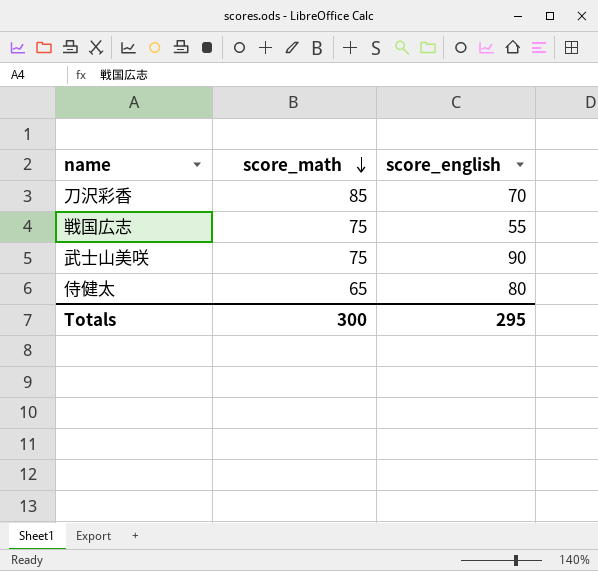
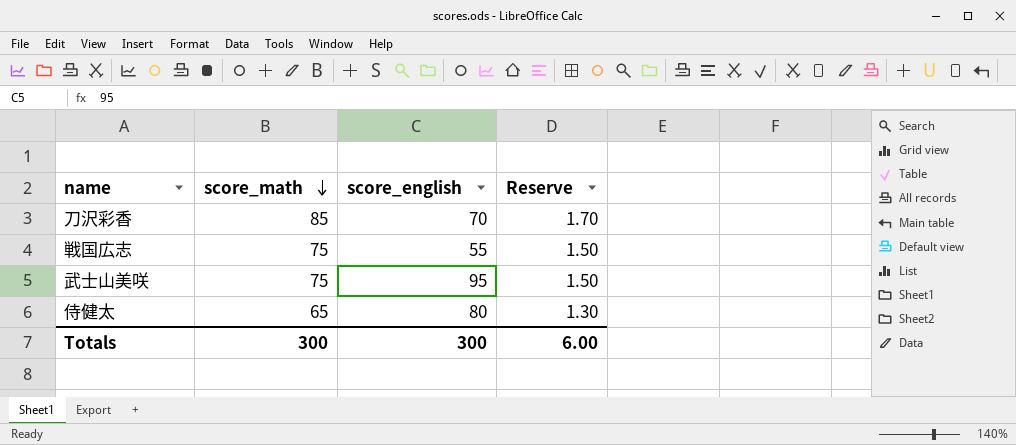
column Reserve | formula: none -> [score_math] * 0.02
武士山美咲 | score_english: 90 -> 95
Totals | score_english: 295 -> 300

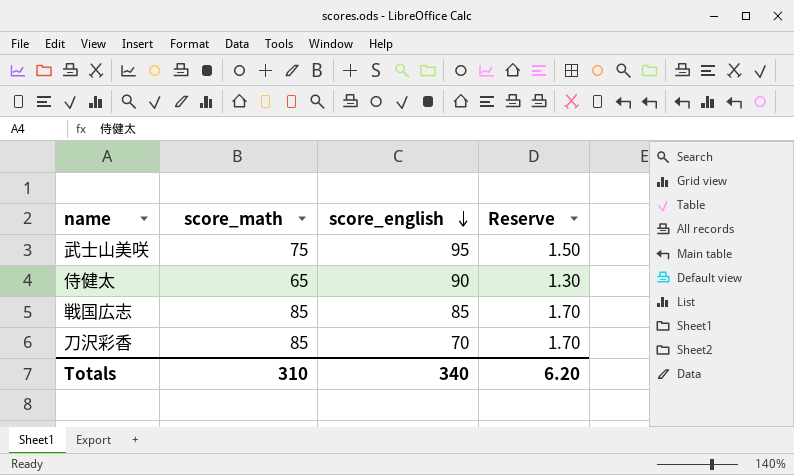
row order: score_math descending -> score_english descending
侍健太 | score_english: 80 -> 90
戦国広志 | score_math: 75 -> 85
戦国広志 | score_english: 55 -> 85
戦国広志 | Reserve: 1.50 -> 1.70
Totals | score_math: 300 -> 310
Totals | score_english: 300 -> 340
Totals | Reserve: 6.00 -> 6.20

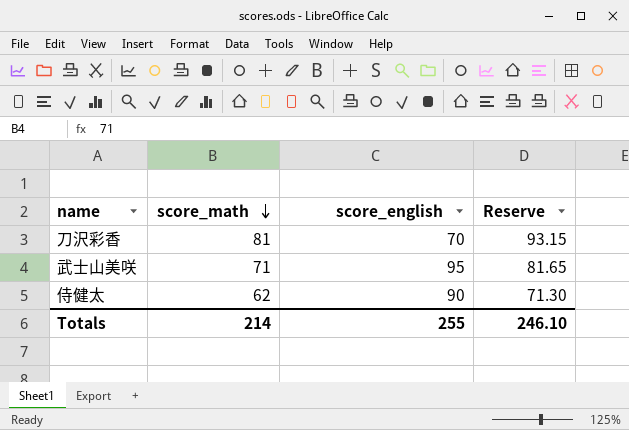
row order: score_english descending -> score_math descending
column Reserve | formula: [score_math] * 0.02 -> [score_math] * 1.15
row 戦国広志: 85 | 85 | 1.70 -> none
刀沢彩香 | score_math: 85 -> 81
武士山美咲 | score_math: 75 -> 71
侍健太 | score_math: 65 -> 62
Totals | score_math: 310 -> 214
Totals | score_english: 340 -> 255
Totals | Reserve: 6.20 -> 246.10

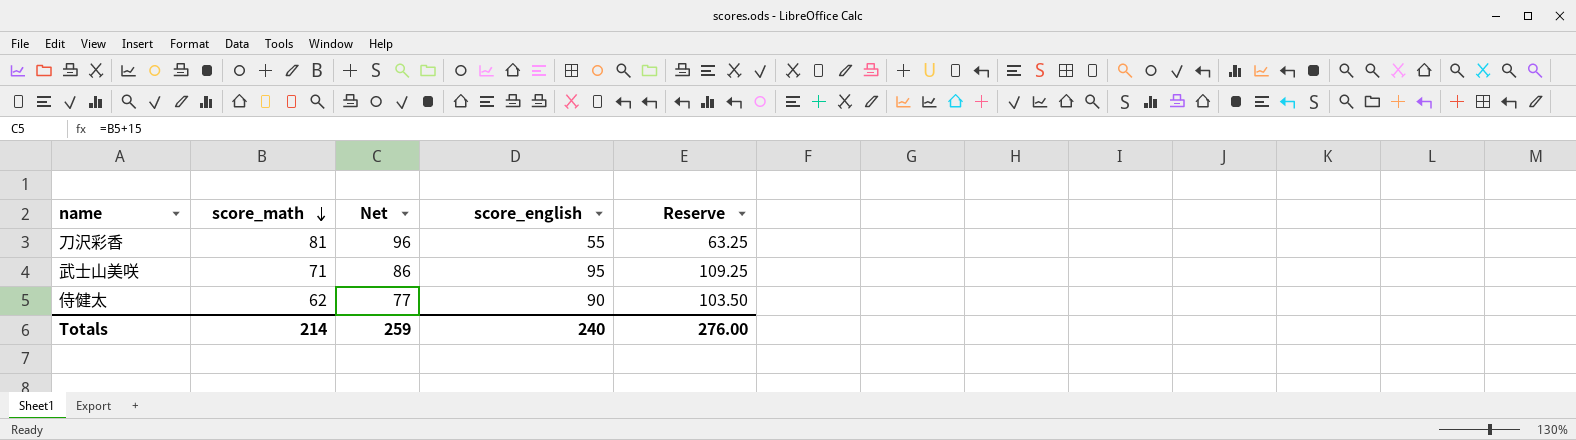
column Net | formula: none -> [score_math] + 15
column Reserve | formula: [score_math] * 1.15 -> [score_english] * 1.15
刀沢彩香 | score_english: 70 -> 55
Totals | score_english: 255 -> 240
Totals | Reserve: 246.10 -> 276.00

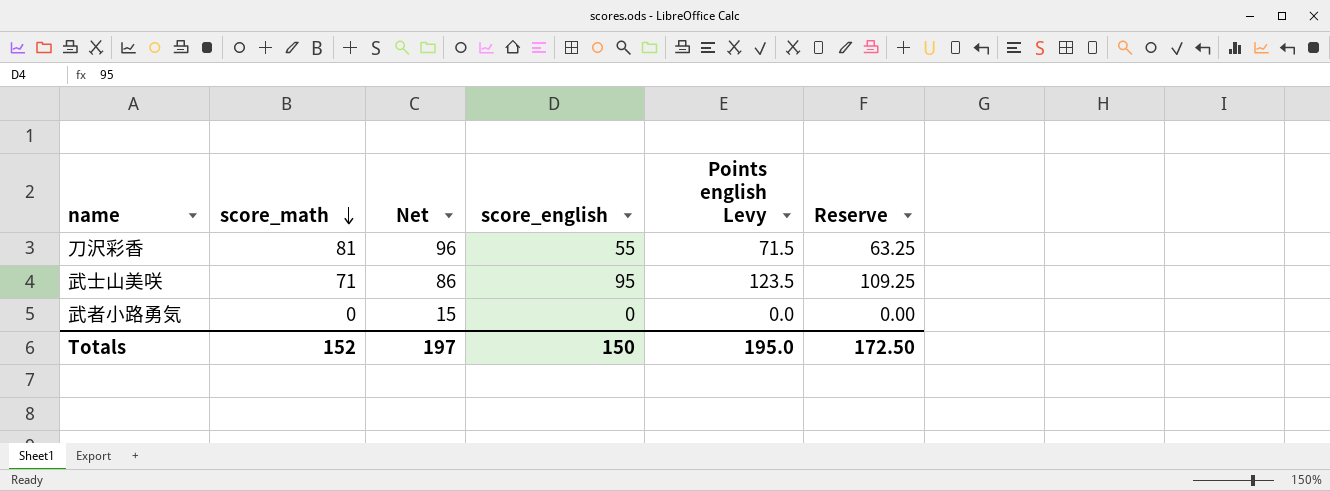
column Points english Levy | formula: none -> [score_english] * 1.3
row 侍健太: 62 | 77 | 90 | 103.50 -> none
row 武者小路勇気: none -> 0 | 15 | 0 | 0.0 | 0.00
Totals | score_math: 214 -> 152
Totals | Net: 259 -> 197
Totals | score_english: 240 -> 150
Totals | Reserve: 276.00 -> 172.50

